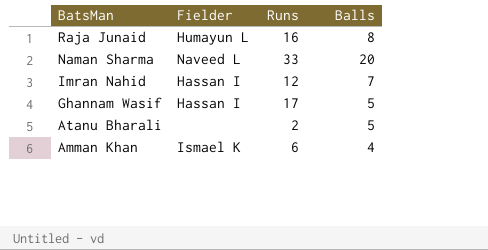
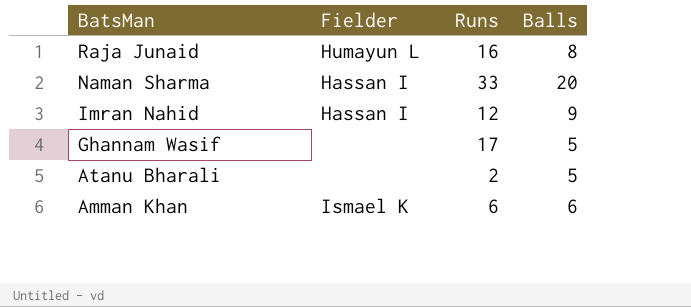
Naman Sharma | Fielder: Naveed L -> Hassan I
Imran Nahid | Balls: 7 -> 9
Ghannam Wasif | Fielder: Hassan I -> none
Amman Khan | Balls: 4 -> 6

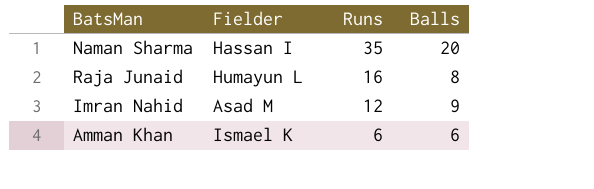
row order: BatsMan descending -> Runs descending
row Ghannam Wasif: none | 17 | 5 -> none
row Atanu Bharali: none | 2 | 5 -> none
Naman Sharma | Runs: 33 -> 35
Imran Nahid | Fielder: Hassan I -> Asad M

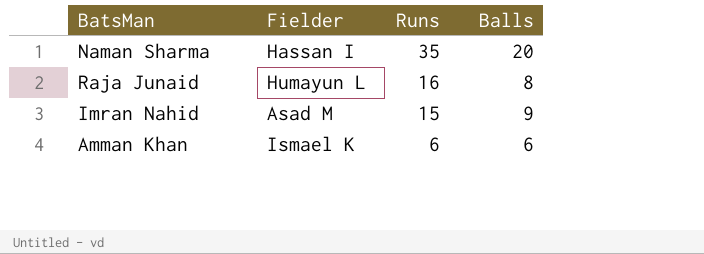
Imran Nahid | Runs: 12 -> 15

